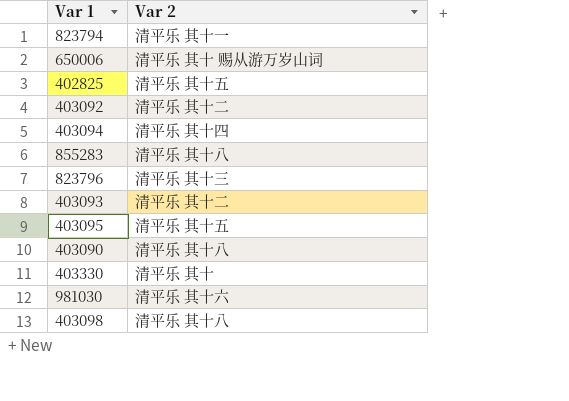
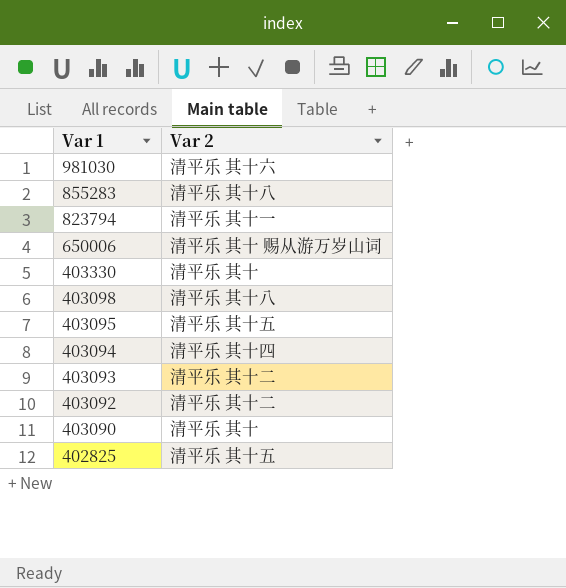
row order: none -> Var 1 descending
row 823796: 清平乐 其十三 -> none
403090 | Var 2: 清平乐 其十八 -> 清平乐 其十

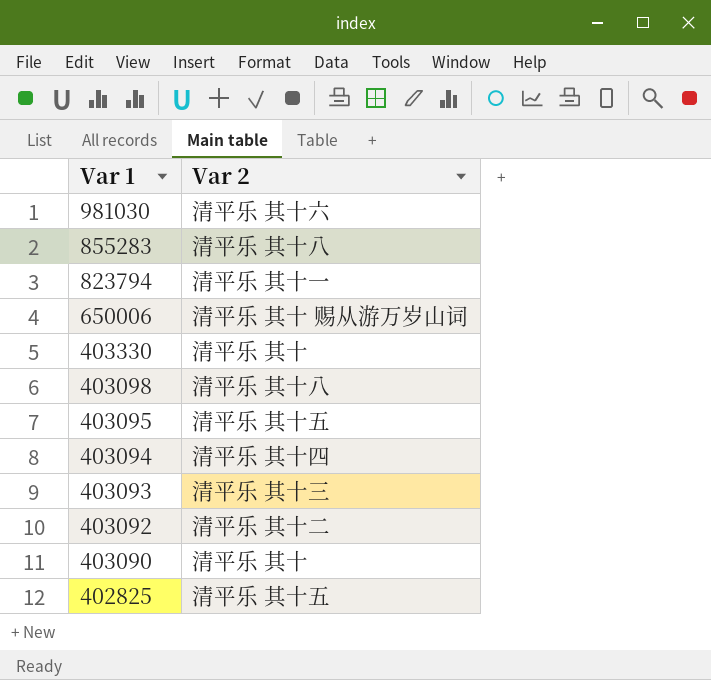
403093 | Var 2: 清平乐 其十二 -> 清平乐 其十三

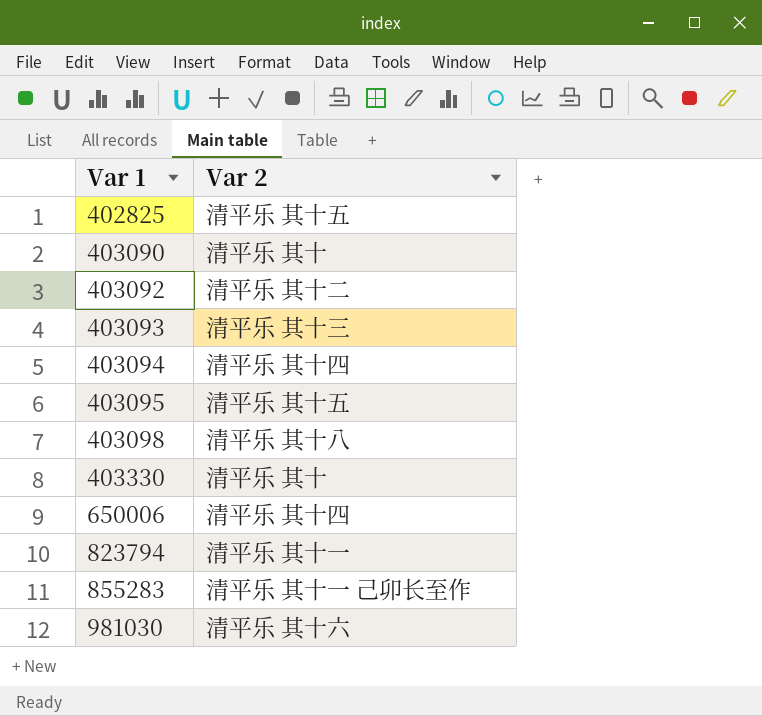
row order: Var 1 descending -> Var 1 ascending
650006 | Var 2: 清平乐 其十 赐从游万岁山词 -> 清平乐 其十四
855283 | Var 2: 清平乐 其十八 -> 清平乐 其十一 己卯长至作

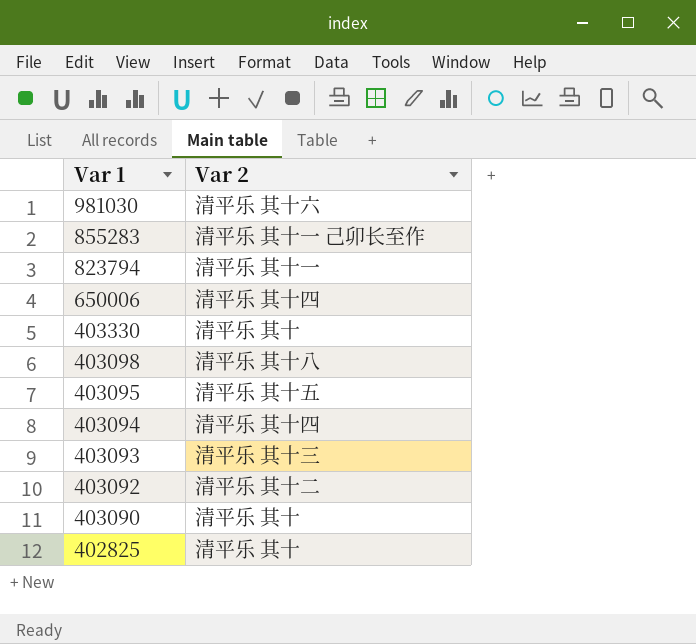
row order: Var 1 ascending -> Var 1 descending
402825 | Var 2: 清平乐 其十五 -> 清平乐 其十

